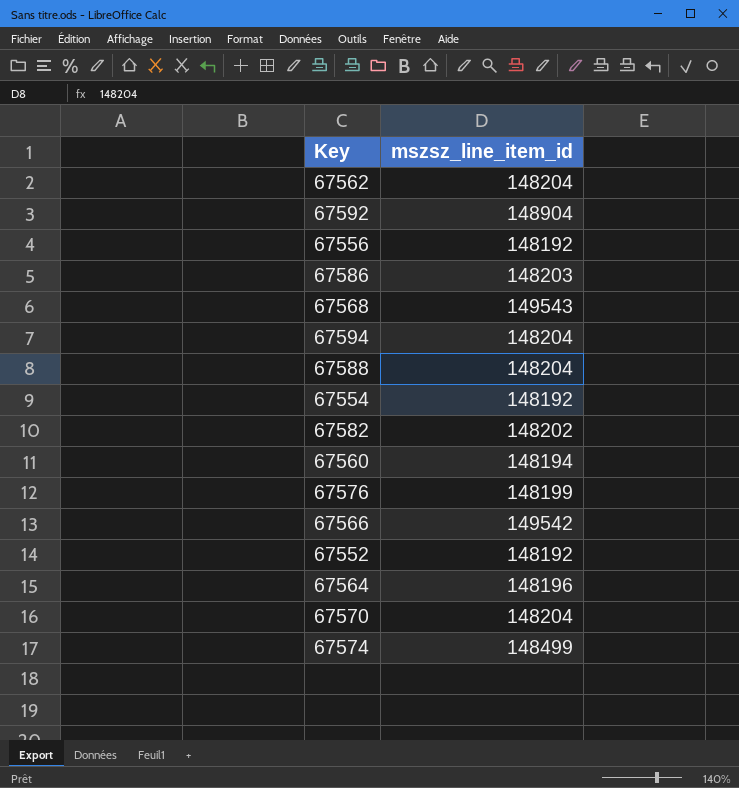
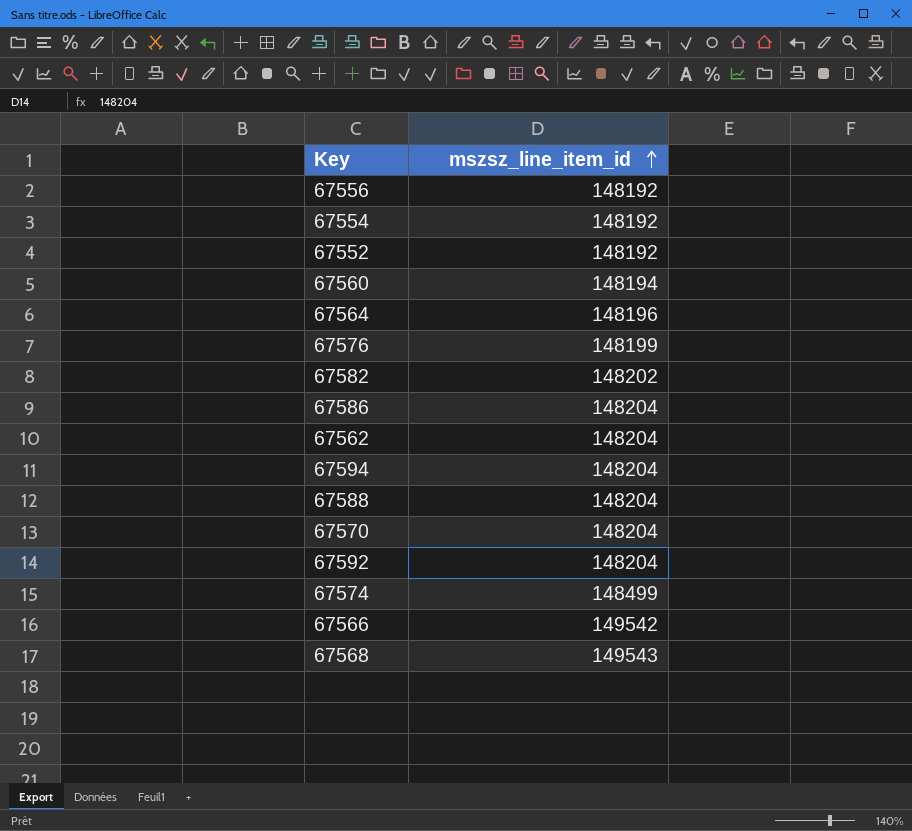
row order: none -> mszsz_line_item_id ascending
67586 | mszsz_line_item_id: 148203 -> 148204
67592 | mszsz_line_item_id: 148904 -> 148204

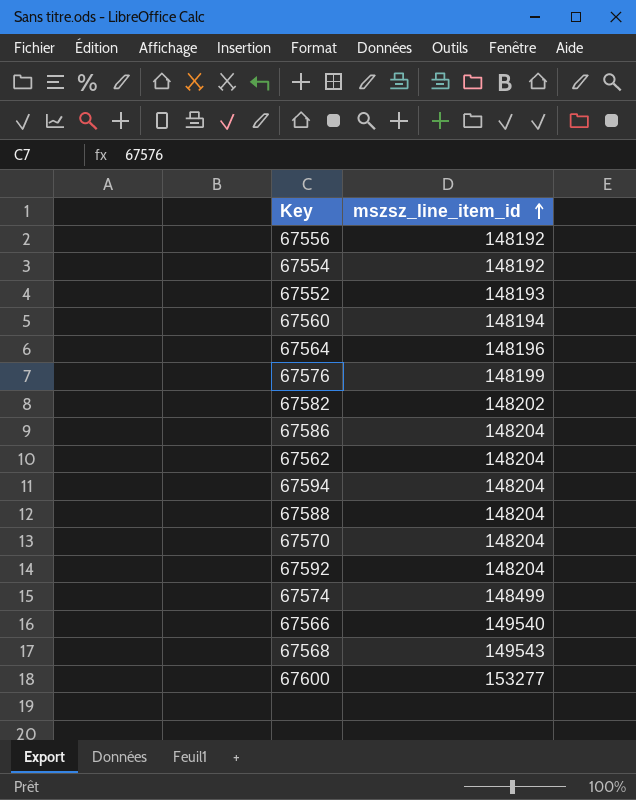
67552 | mszsz_line_item_id: 148192 -> 148193
67566 | mszsz_line_item_id: 149542 -> 149540
row 67600: none -> 153277

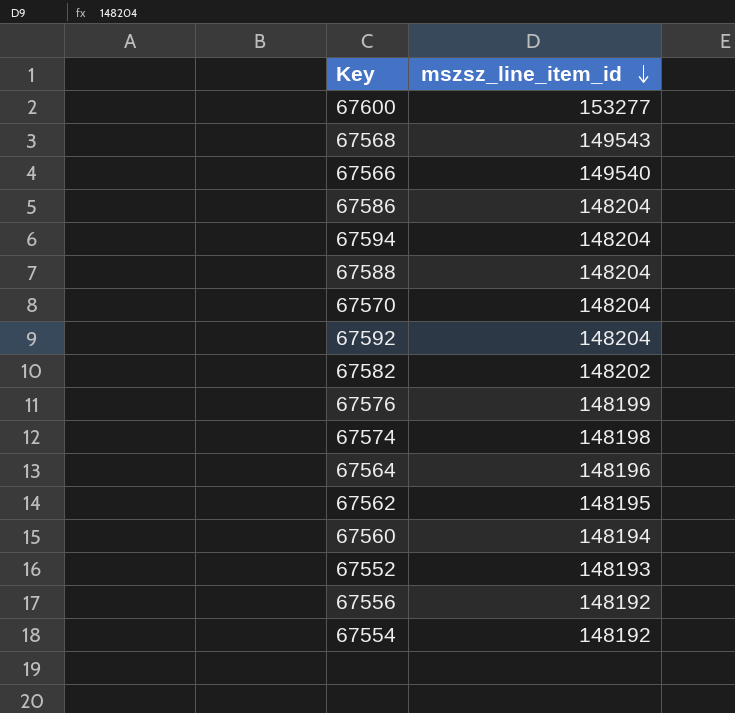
row order: mszsz_line_item_id ascending -> mszsz_line_item_id descending
67574 | mszsz_line_item_id: 148499 -> 148198
67562 | mszsz_line_item_id: 148204 -> 148195

